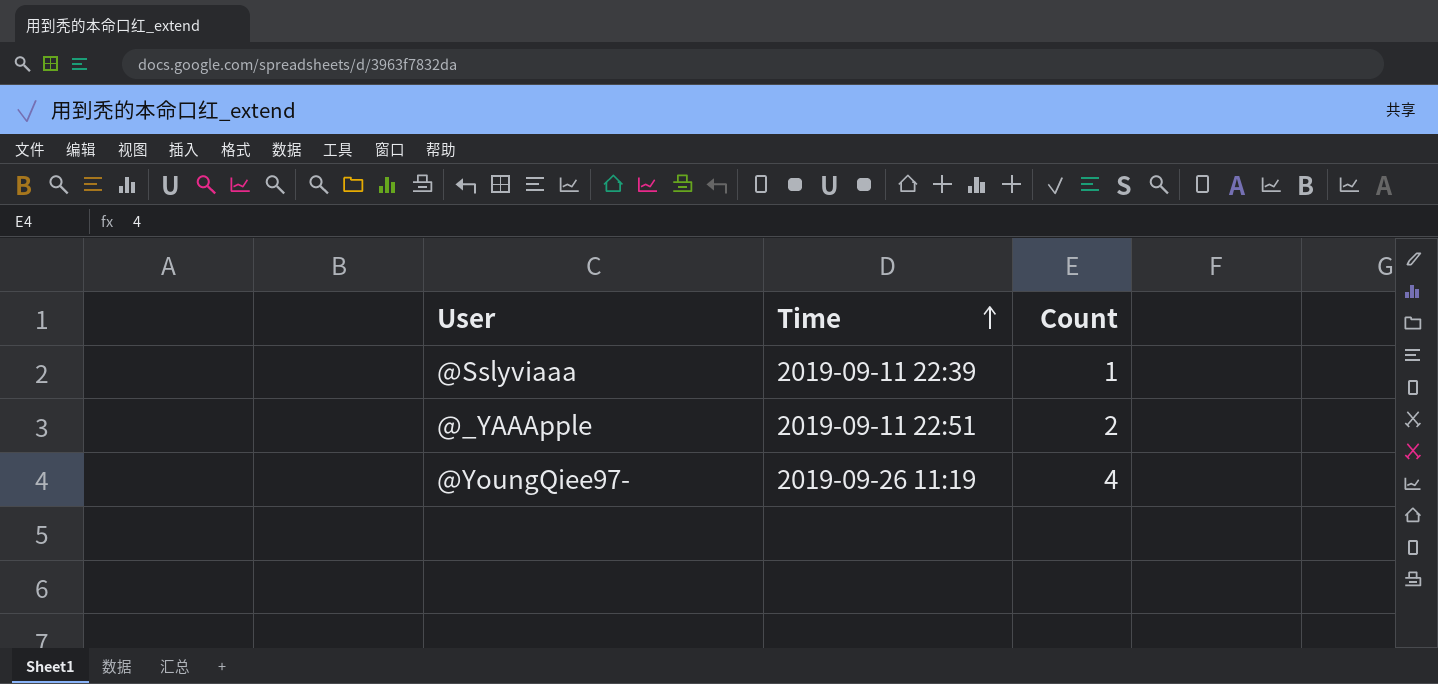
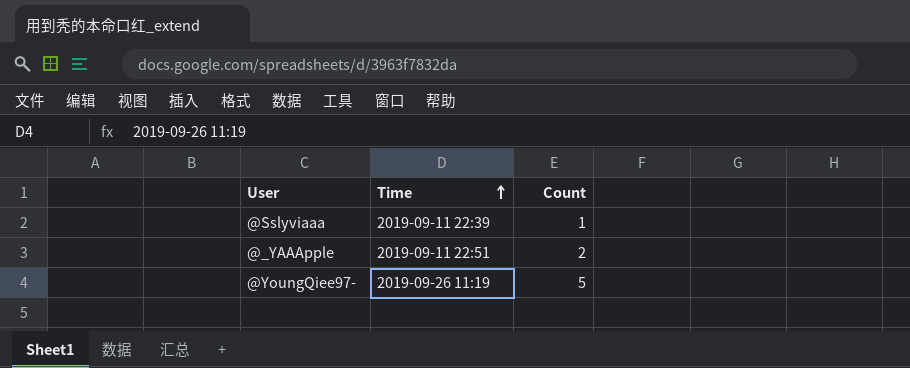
@YoungQiee97- | Count: 4 -> 5

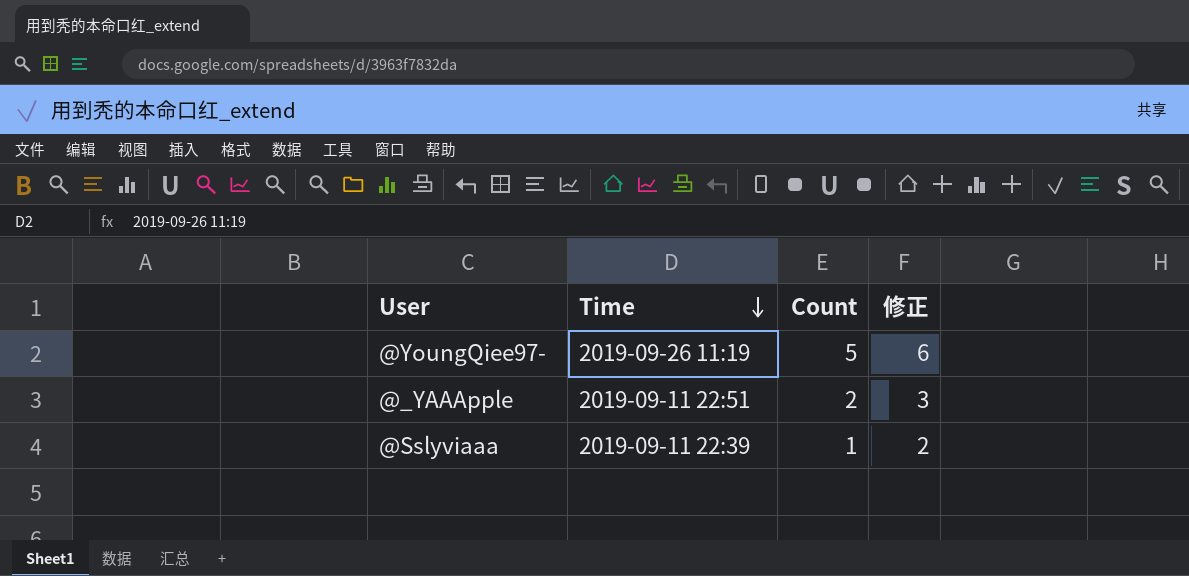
row order: Time ascending -> Time descending
column 修正 | formula: none -> [Count] + 1

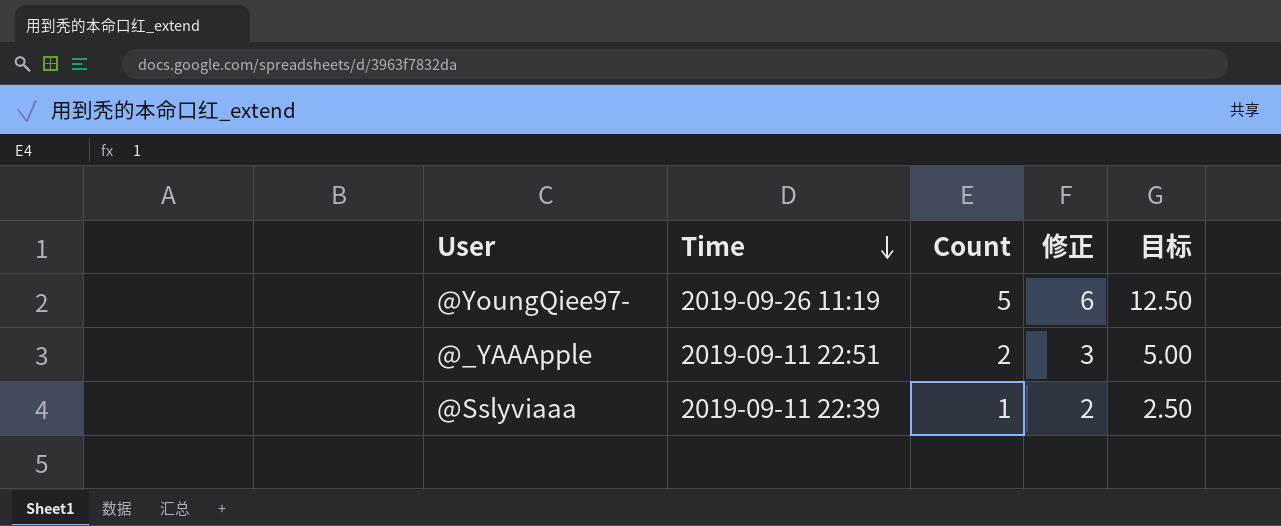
column 目标 | formula: none -> [Count] * 2.5

